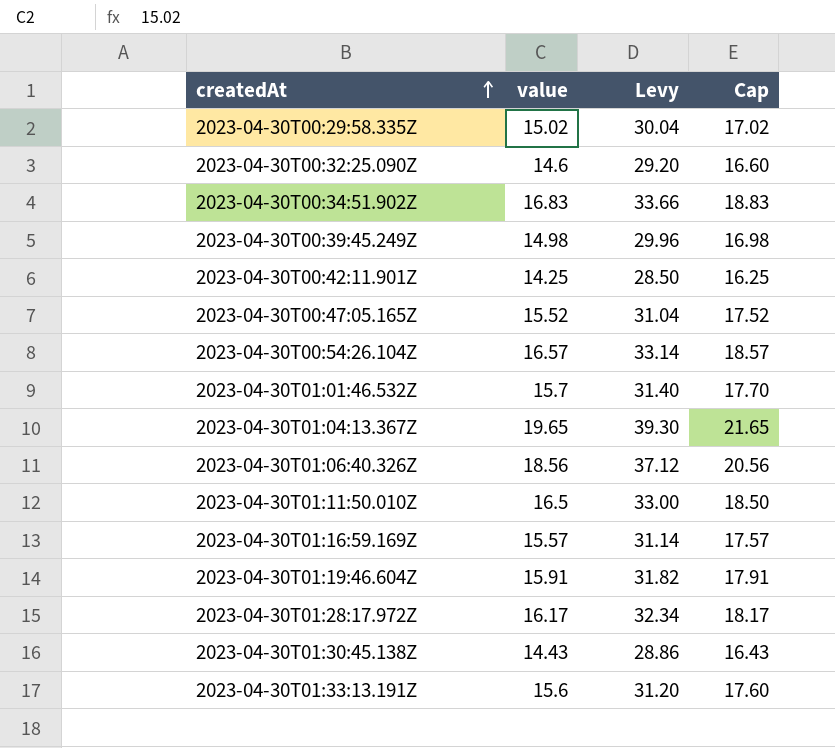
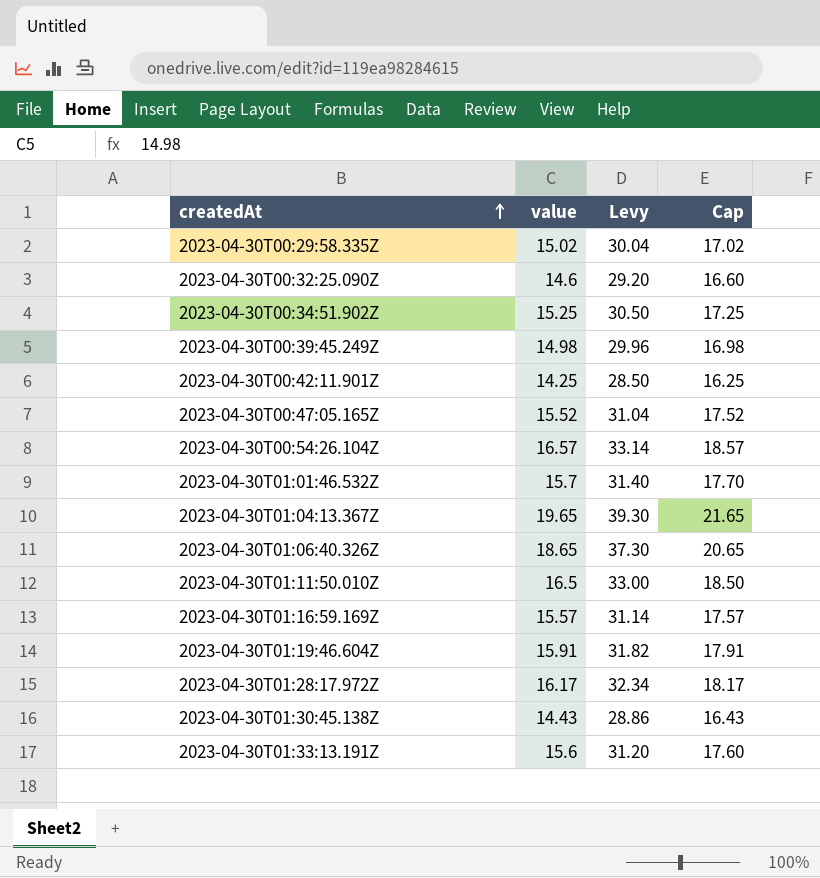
2023-04-30T00:34:51.902Z | value: 16.83 -> 15.25
2023-04-30T00:34:51.902Z | Levy: 33.66 -> 30.50
2023-04-30T00:34:51.902Z | Cap: 18.83 -> 17.25
2023-04-30T01:06:40.326Z | value: 18.56 -> 18.65
2023-04-30T01:06:40.326Z | Levy: 37.12 -> 37.30
2023-04-30T01:06:40.326Z | Cap: 20.56 -> 20.65

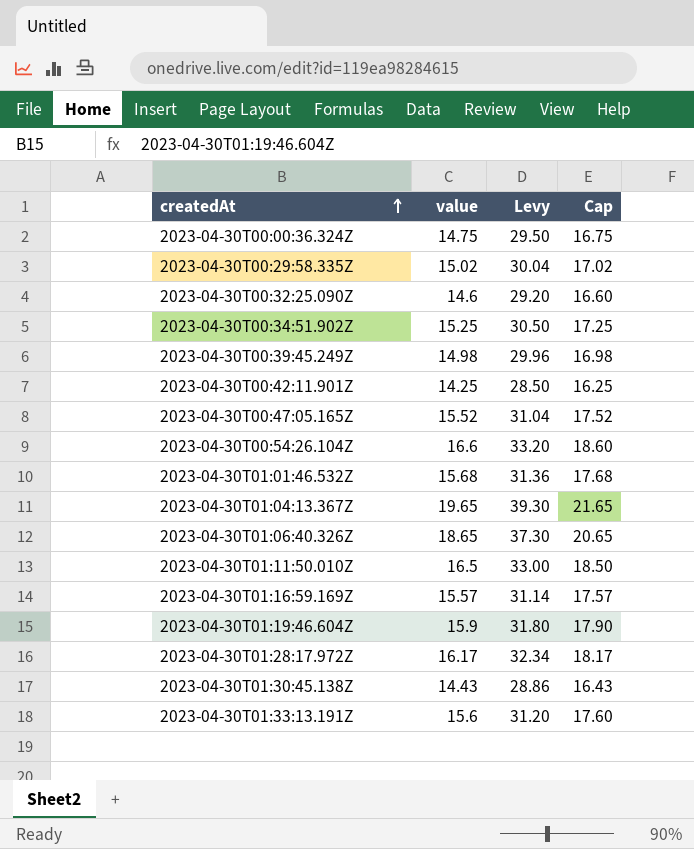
row 2023-04-30T00:00:36.324Z: none -> 14.75 | 29.50 | 16.75
2023-04-30T00:54:26.104Z | value: 16.57 -> 16.6
2023-04-30T00:54:26.104Z | Levy: 33.14 -> 33.20
2023-04-30T00:54:26.104Z | Cap: 18.57 -> 18.60
2023-04-30T01:01:46.532Z | value: 15.7 -> 15.68
2023-04-30T01:01:46.532Z | Levy: 31.40 -> 31.36
2023-04-30T01:01:46.532Z | Cap: 17.70 -> 17.68
2023-04-30T01:19:46.604Z | value: 15.91 -> 15.9
2023-04-30T01:19:46.604Z | Levy: 31.82 -> 31.80
2023-04-30T01:19:46.604Z | Cap: 17.91 -> 17.90

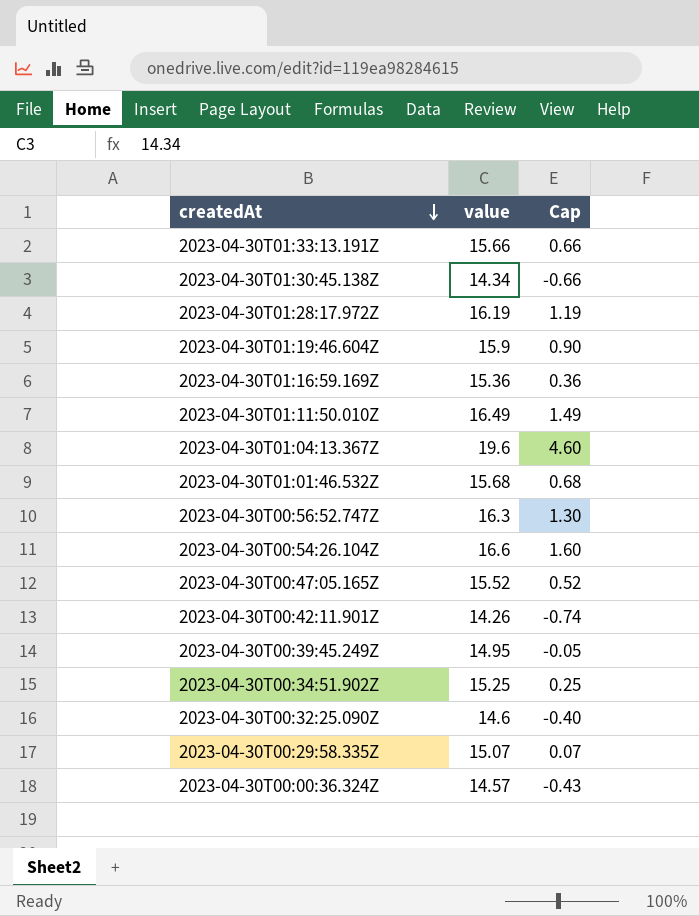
row order: createdAt ascending -> createdAt descending
column Levy | formula: [value] * 2 -> none
column Cap | formula: [value] + 2 -> [value] - 15
row 2023-04-30T01:06:40.326Z: 18.65 | 37.30 | 20.65 -> none
2023-04-30T01:33:13.191Z | value: 15.6 -> 15.66
2023-04-30T01:30:45.138Z | value: 14.43 -> 14.34
2023-04-30T01:28:17.972Z | value: 16.17 -> 16.19
2023-04-30T01:16:59.169Z | value: 15.57 -> 15.36
2023-04-30T01:11:50.010Z | value: 16.5 -> 16.49
2023-04-30T01:04:13.367Z | value: 19.65 -> 19.6
row 2023-04-30T00:56:52.747Z: none -> 16.3 | 1.30
2023-04-30T00:42:11.901Z | value: 14.25 -> 14.26
2023-04-30T00:39:45.249Z | value: 14.98 -> 14.95
2023-04-30T00:29:58.335Z | value: 15.02 -> 15.07
2023-04-30T00:00:36.324Z | value: 14.75 -> 14.57

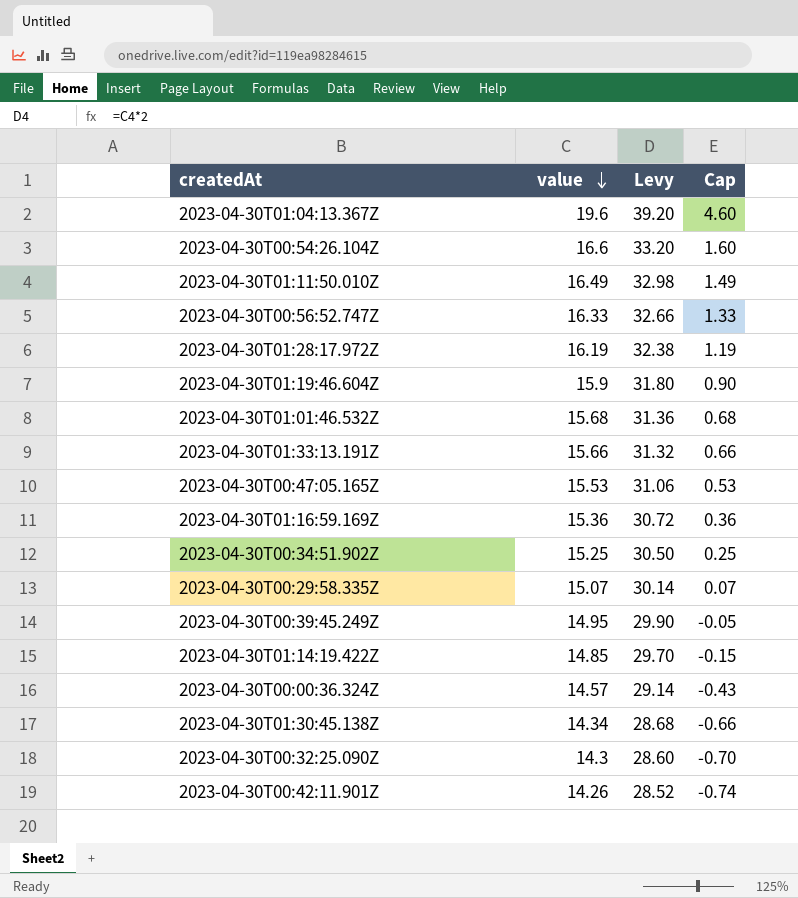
row order: createdAt descending -> value descending
column Levy | formula: none -> [value] * 2
2023-04-30T00:56:52.747Z | value: 16.3 -> 16.33
2023-04-30T00:56:52.747Z | Cap: 1.30 -> 1.33
2023-04-30T00:47:05.165Z | value: 15.52 -> 15.53
2023-04-30T00:47:05.165Z | Cap: 0.52 -> 0.53
row 2023-04-30T01:14:19.422Z: none -> 14.85 | 29.70 | -0.15
2023-04-30T00:32:25.090Z | value: 14.6 -> 14.3
2023-04-30T00:32:25.090Z | Cap: -0.40 -> -0.70

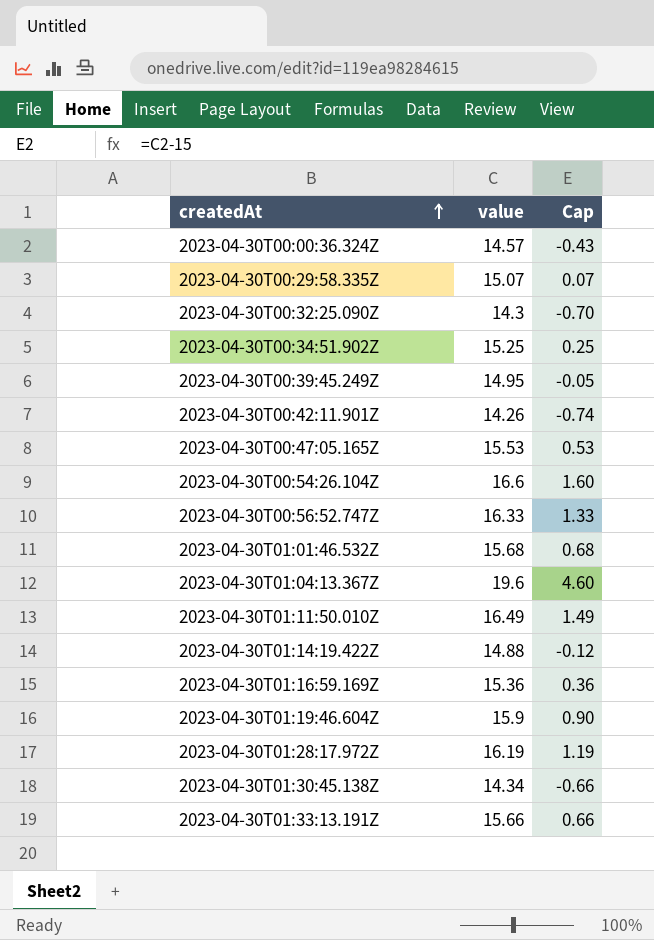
row order: value descending -> createdAt ascending
column Levy | formula: [value] * 2 -> none
2023-04-30T01:14:19.422Z | value: 14.85 -> 14.88
2023-04-30T01:14:19.422Z | Cap: -0.15 -> -0.12

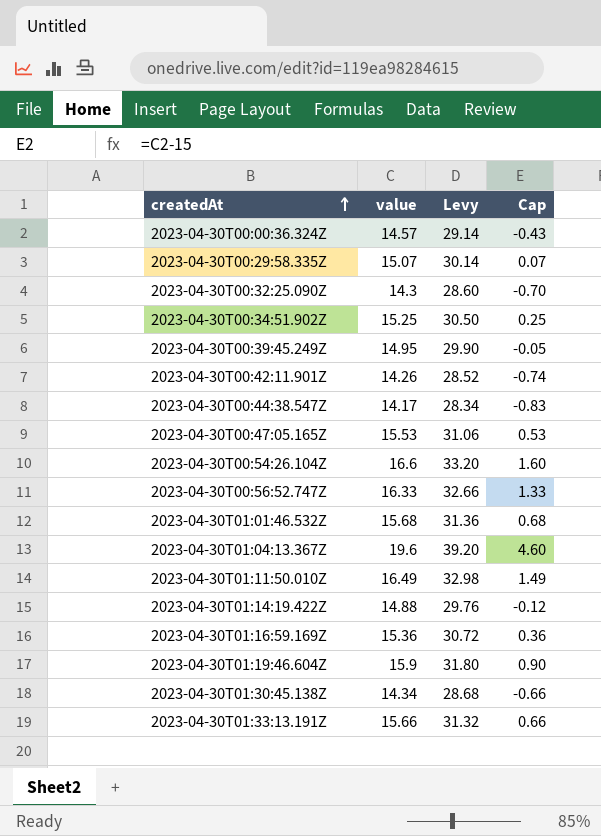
column Levy | formula: none -> [value] * 2
row 2023-04-30T01:28:17.972Z: 16.19 | 1.19 -> none
row 2023-04-30T00:44:38.547Z: none -> 14.17 | 28.34 | -0.83

